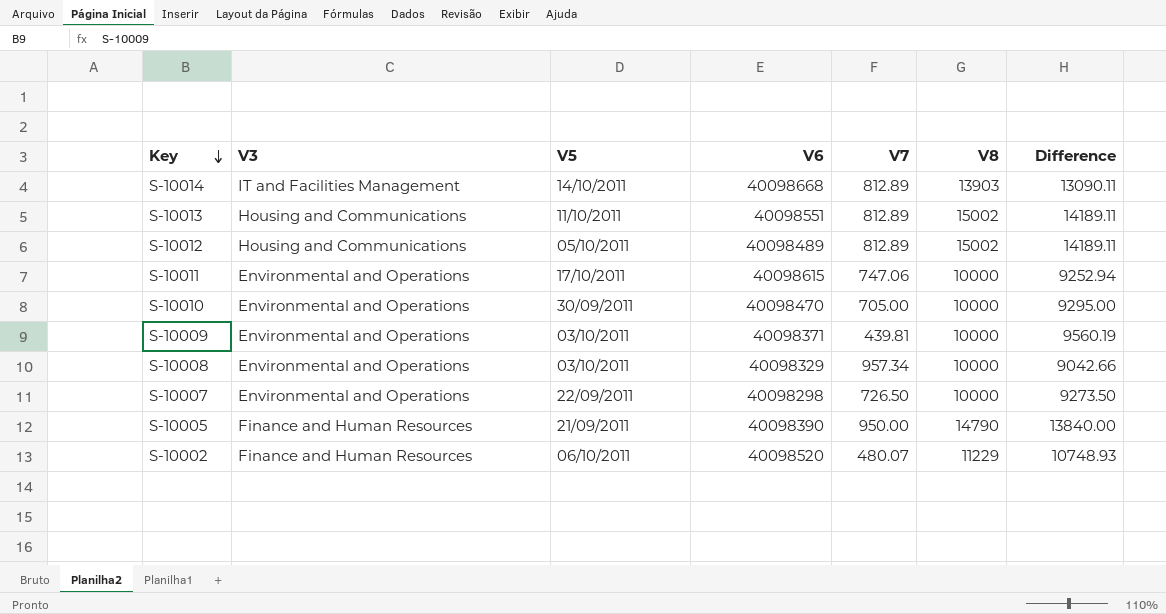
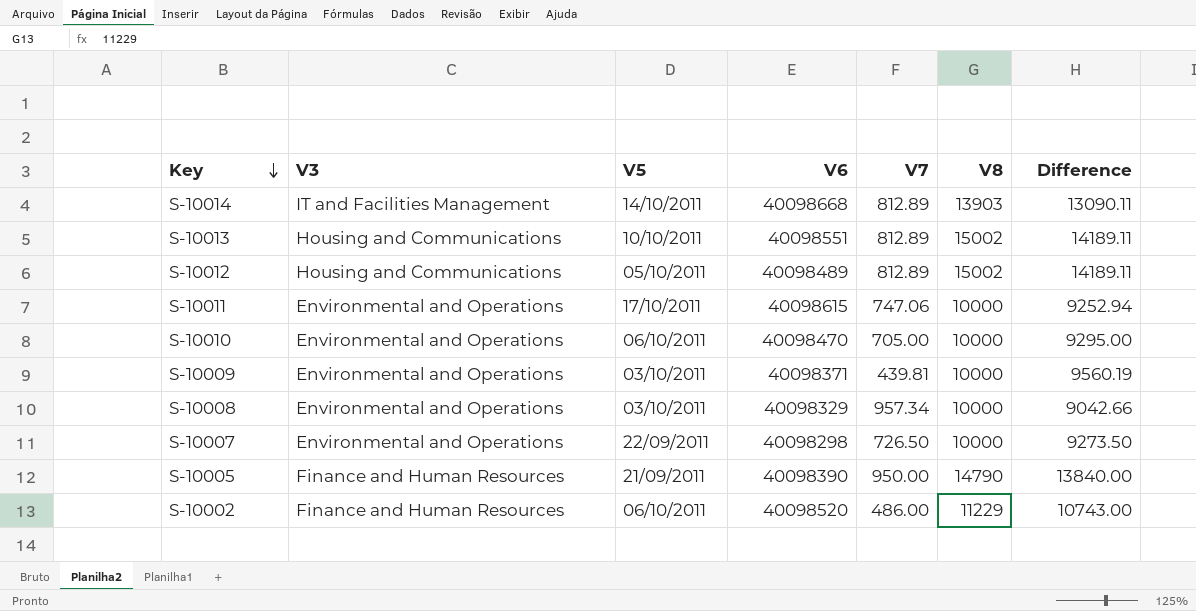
S-10013 | V5: 11/10/2011 -> 10/10/2011
S-10010 | V5: 30/09/2011 -> 06/10/2011
S-10002 | V7: 480.07 -> 486.00
S-10002 | Difference: 10748.93 -> 10743.00

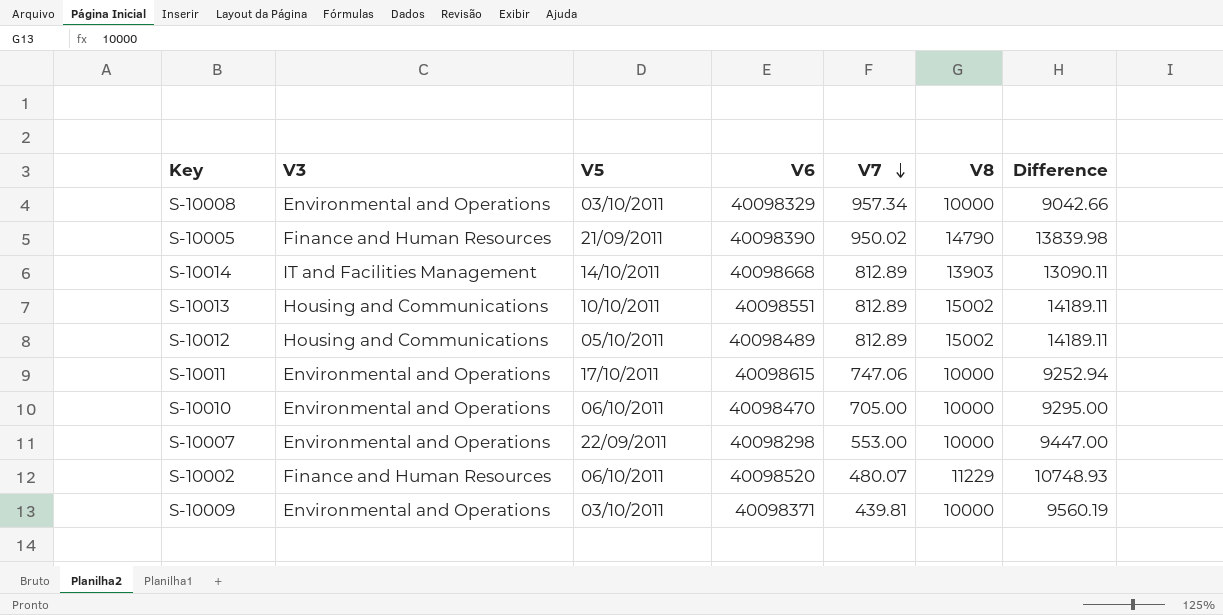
row order: Key descending -> V7 descending
S-10005 | V7: 950.00 -> 950.02
S-10005 | Difference: 13840.00 -> 13839.98
S-10007 | V7: 726.50 -> 553.00
S-10007 | Difference: 9273.50 -> 9447.00
S-10002 | V7: 486.00 -> 480.07
S-10002 | Difference: 10743.00 -> 10748.93

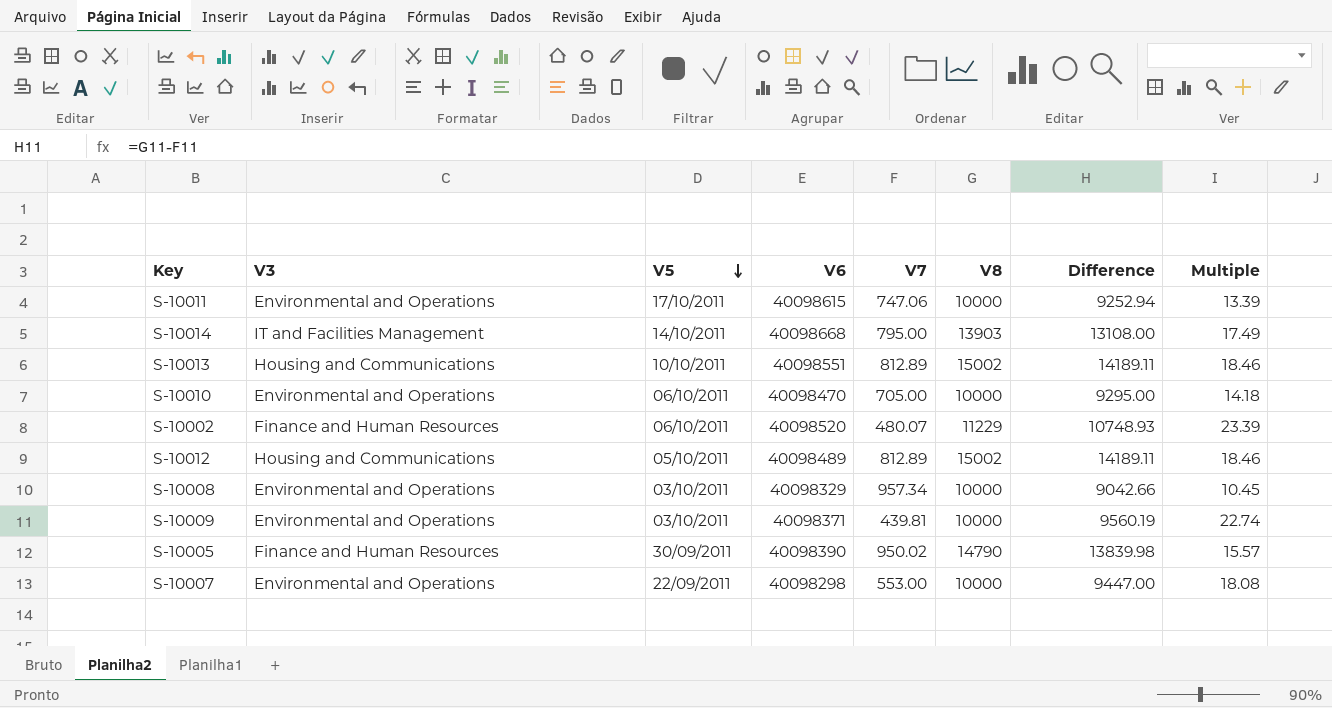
row order: V7 descending -> V5 descending
column Multiple | formula: none -> [V8] / [V7]
S-10014 | V7: 812.89 -> 795.00
S-10014 | Difference: 13090.11 -> 13108.00
S-10005 | V5: 21/09/2011 -> 30/09/2011

